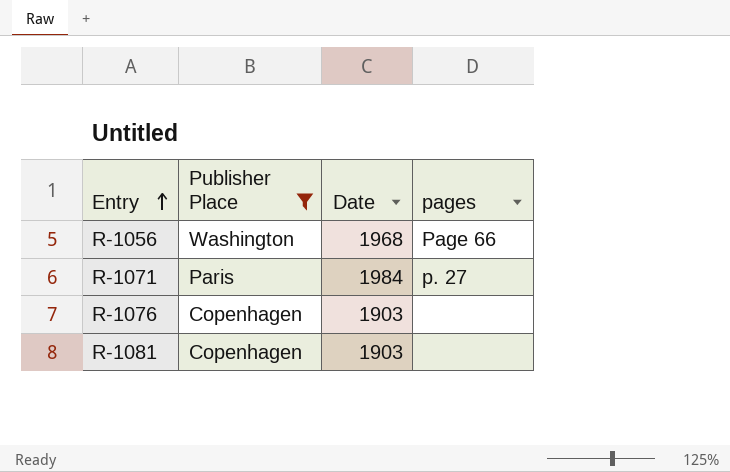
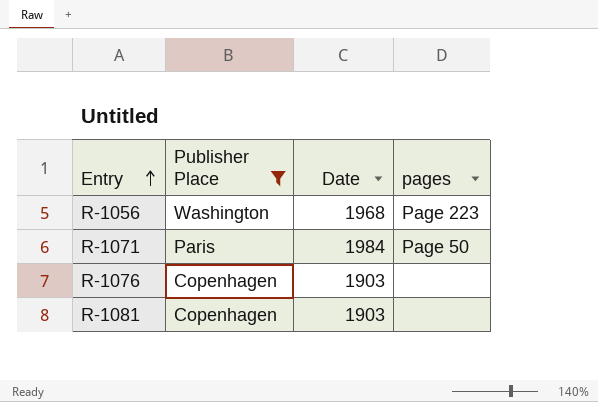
R-1056 | pages: Page 66 -> Page 223
R-1071 | pages: p. 27 -> Page 50

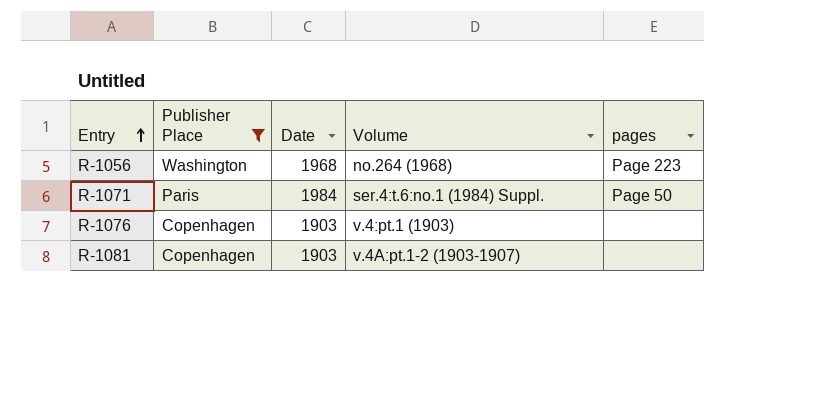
column Volume | position: none -> 4

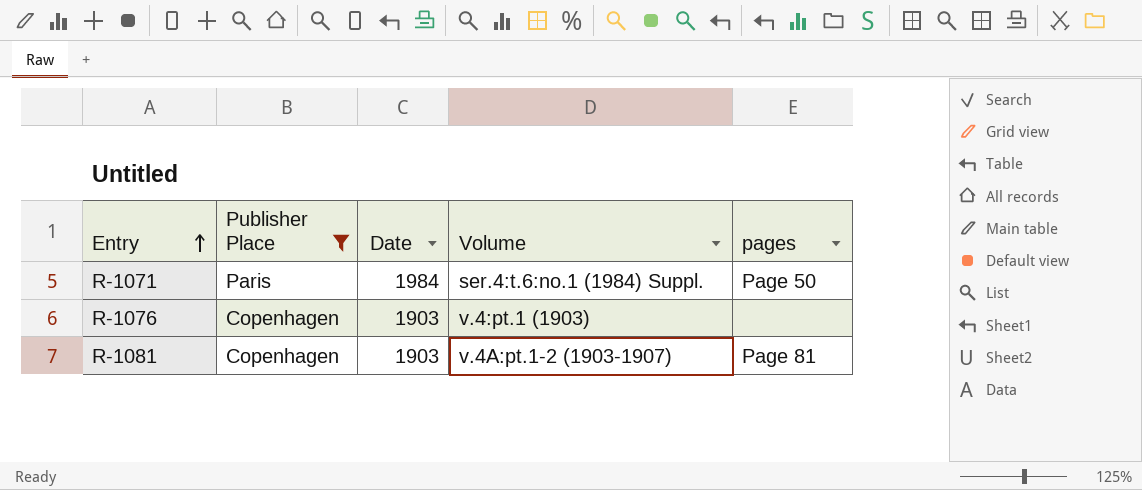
row R-1056: Washington | 1968 | no.264 (1968) | Page 223 -> none
R-1081 | pages: none -> Page 81

